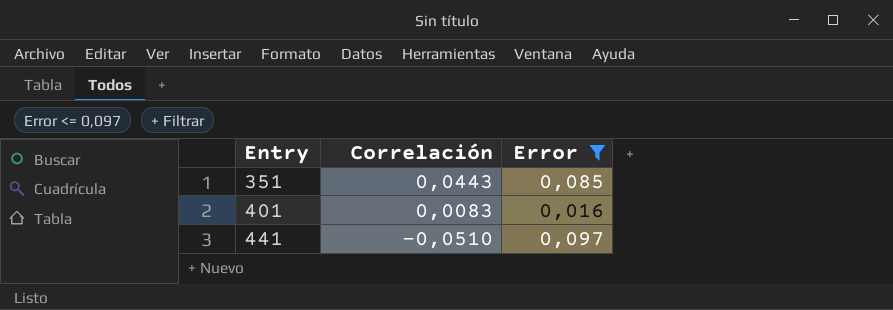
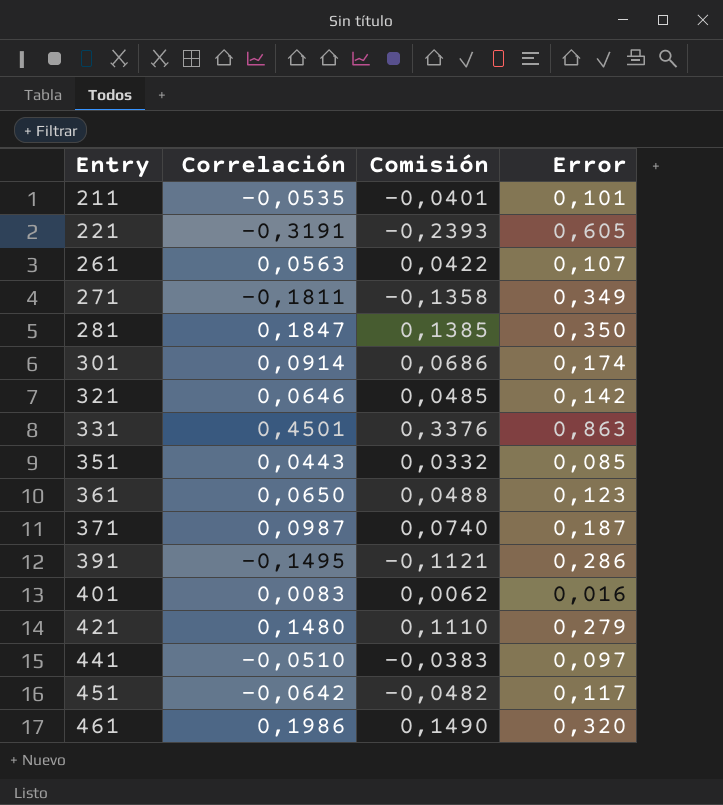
filter: Error <= 0,097 -> none
column Comisión | formula: none -> [Correlación] * 0,75

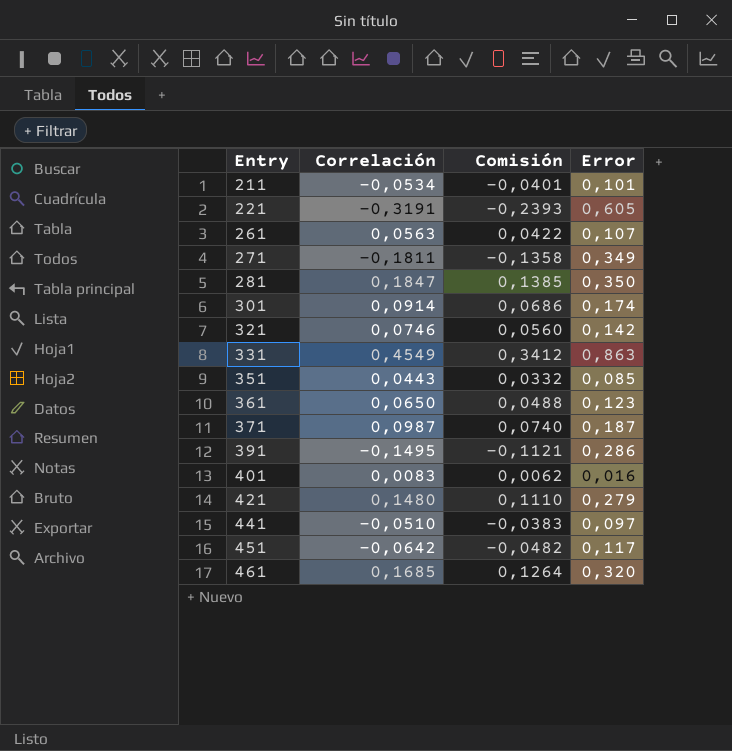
211 | Correlación: -0,0535 -> -0,0534
321 | Correlación: 0,0646 -> 0,0746
321 | Comisión: 0,0485 -> 0,0560
331 | Correlación: 0,4501 -> 0,4549
331 | Comisión: 0,3376 -> 0,3412
461 | Correlación: 0,1986 -> 0,1685
461 | Comisión: 0,1490 -> 0,1264

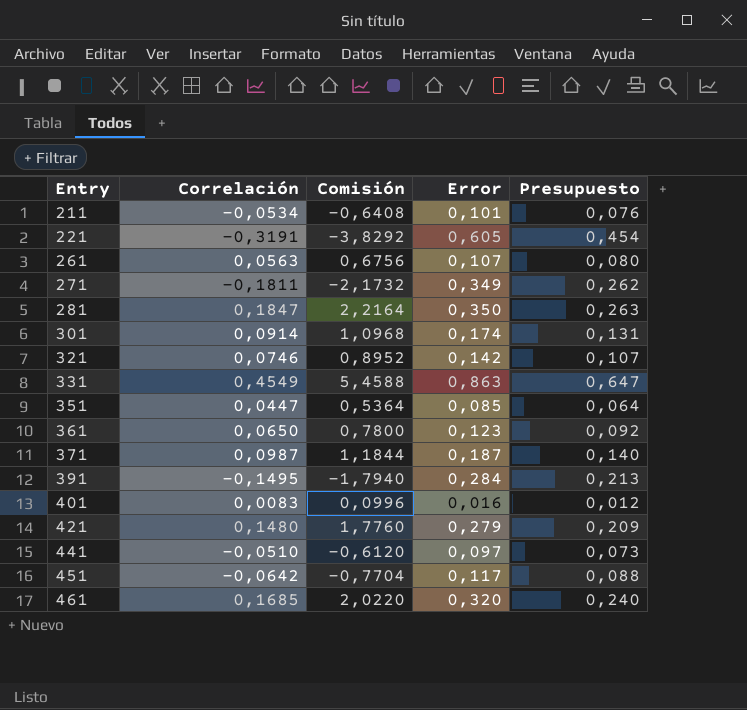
column Comisión | formula: [Correlación] * 0,75 -> [Correlación] * 12
column Presupuesto | formula: none -> [Error] * 0,75
351 | Correlación: 0,0443 -> 0,0447
391 | Error: 0,286 -> 0,284

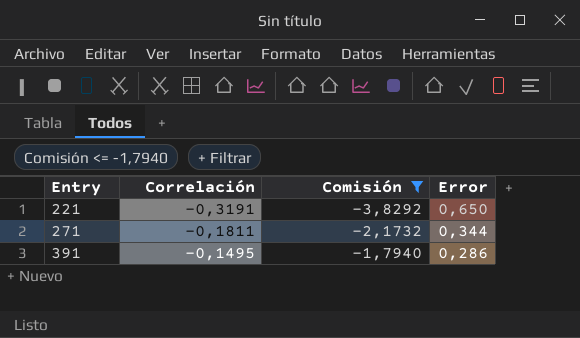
filter: none -> Comisión <= -1,7940
column Presupuesto | formula: [Error] * 0,75 -> none
221 | Error: 0,605 -> 0,650
271 | Error: 0,349 -> 0,344
391 | Error: 0,284 -> 0,286

